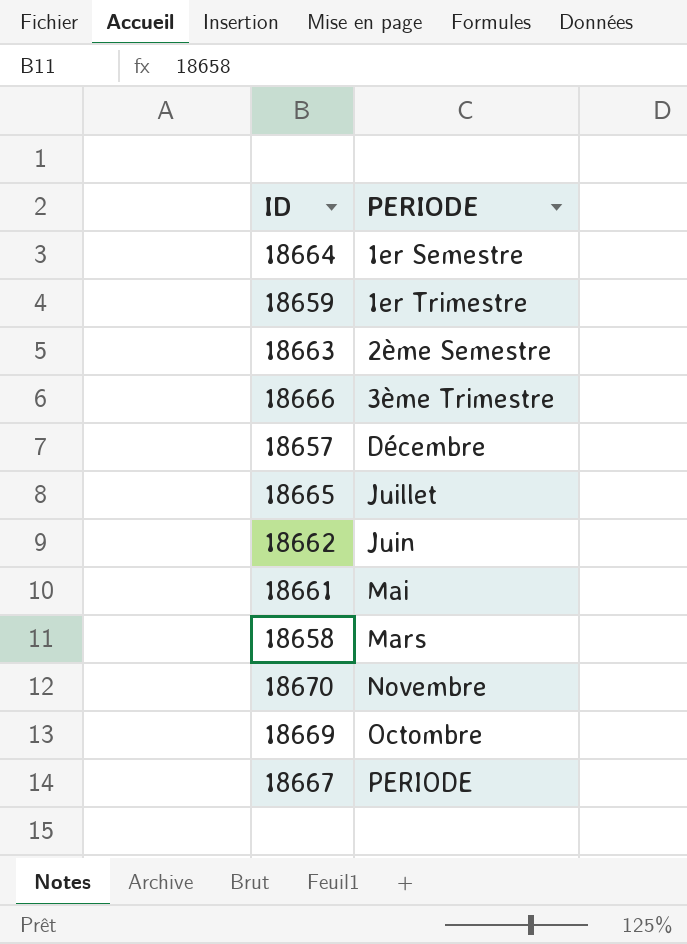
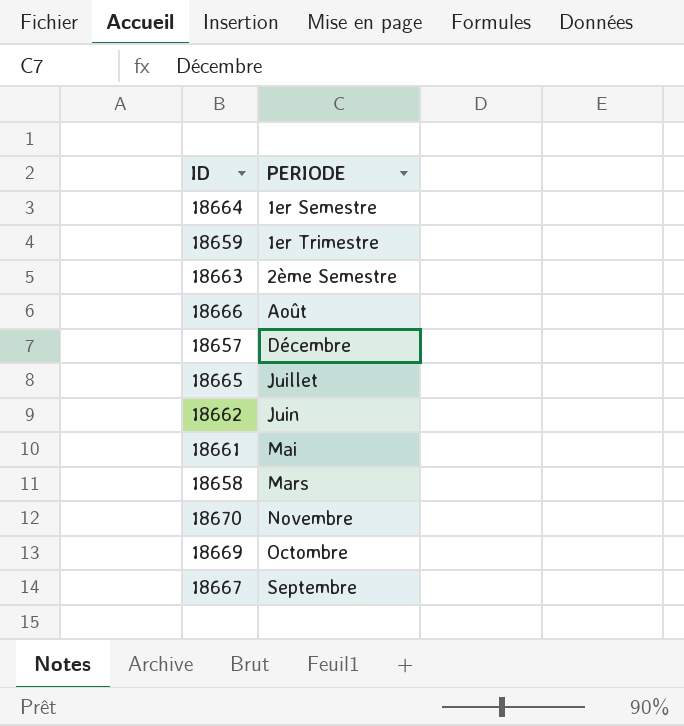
18666 | PERIODE: 3ème Trimestre -> Août
18667 | PERIODE: PERIODE -> Septembre

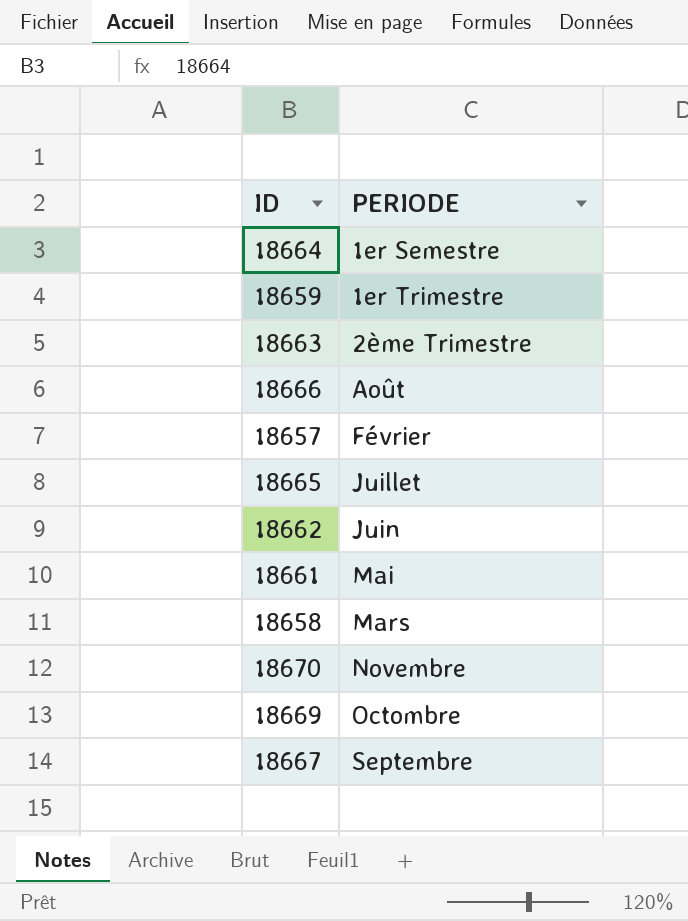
18663 | PERIODE: 2ème Semestre -> 2ème Trimestre
18657 | PERIODE: Décembre -> Février

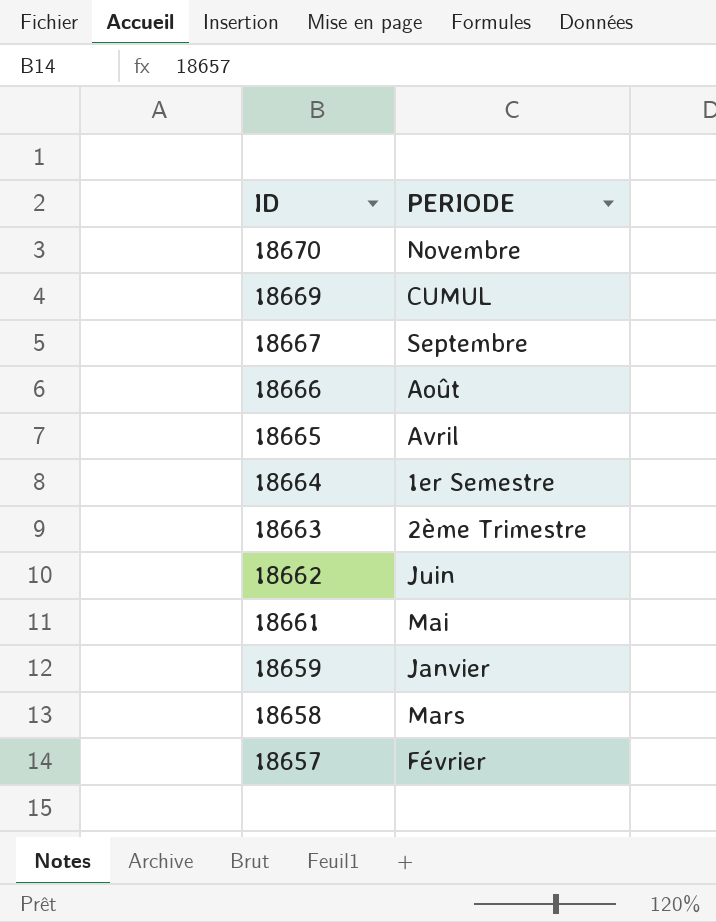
row order: PERIODE ascending -> ID descending
18669 | PERIODE: Octombre -> CUMUL
18665 | PERIODE: Juillet -> Avril
18659 | PERIODE: 1er Trimestre -> Janvier

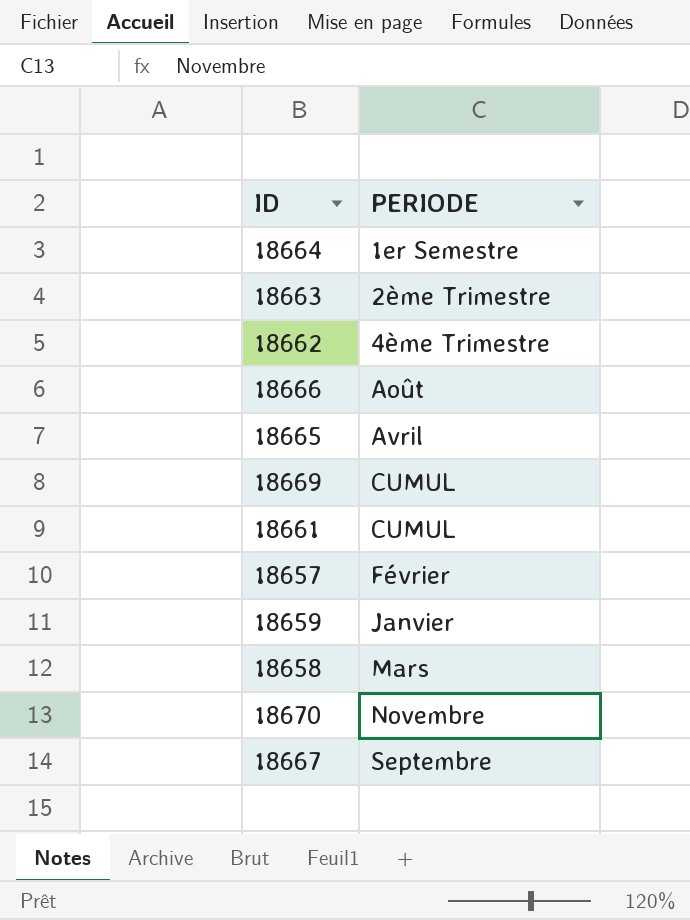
row order: ID descending -> PERIODE ascending
18662 | PERIODE: Juin -> 4ème Trimestre
18661 | PERIODE: Mai -> CUMUL

